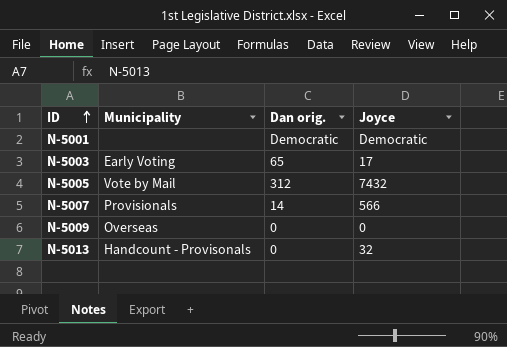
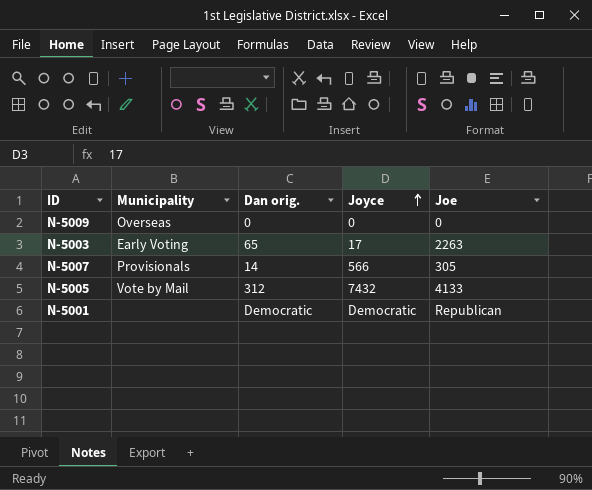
row order: ID ascending -> Joyce ascending
column Joe | position: none -> 5
row N-5013: Handcount - Provisonals | 0 | 32 -> none

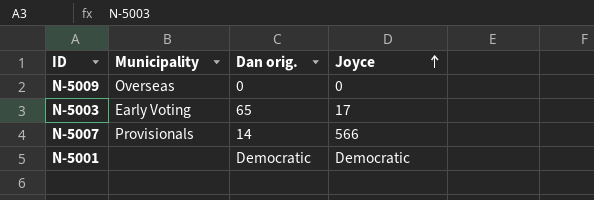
column Joe | position: 5 -> none
row N-5005: Vote by Mail | 312 | 7432 | 4133 -> none

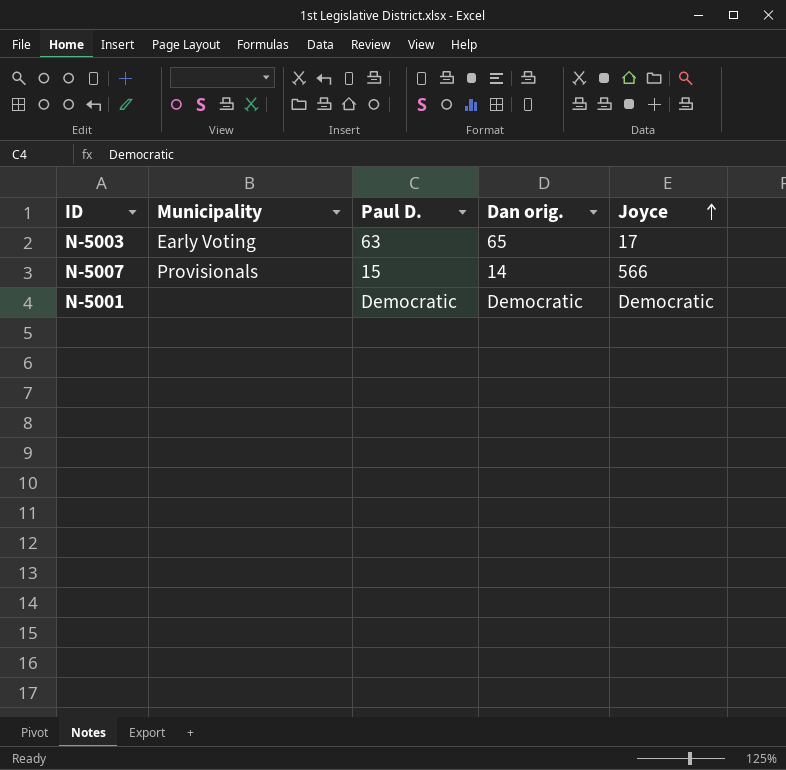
column Paul D. | position: none -> 3
row N-5009: Overseas | 0 | 0 -> none

